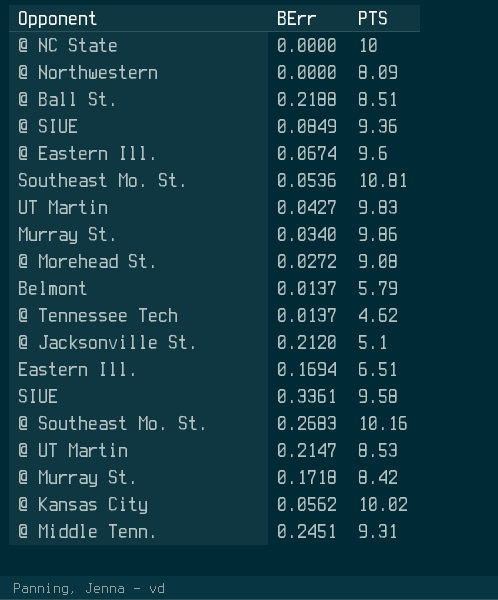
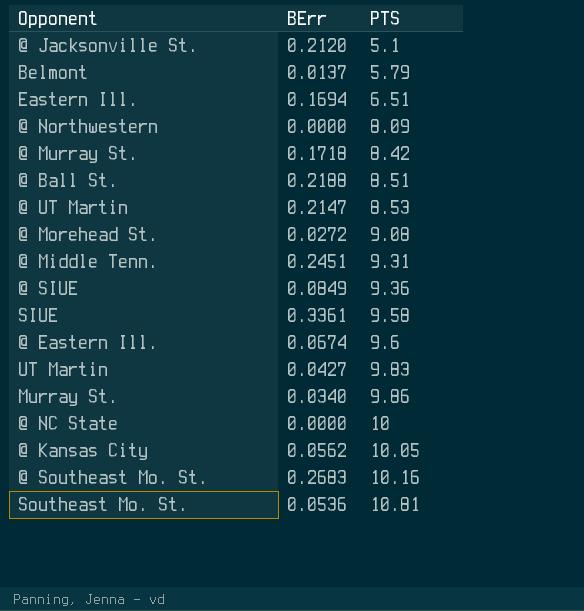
row order: none -> PTS ascending
row @ Tennessee Tech: 0.0137 | 4.62 -> none
@ Kansas City | PTS: 10.02 -> 10.05

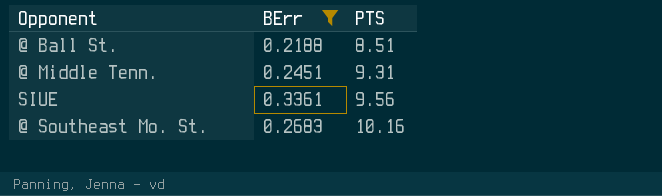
filter: none -> BErr >= 0.2188
SIUE | PTS: 9.58 -> 9.56

